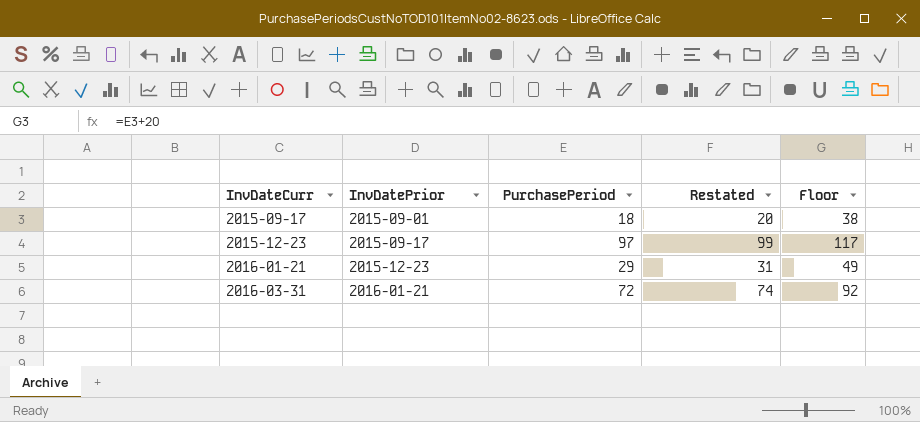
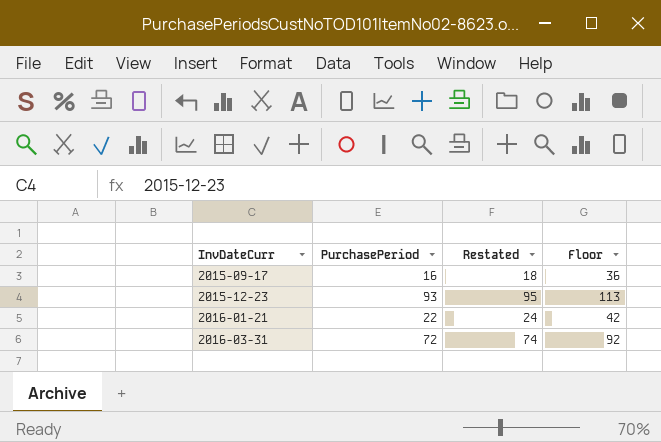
column InvDatePrior | position: 2 -> none
2015-09-17 | PurchasePeriod: 18 -> 16
2015-09-17 | Restated: 20 -> 18
2015-09-17 | Floor: 38 -> 36
2015-12-23 | PurchasePeriod: 97 -> 93
2015-12-23 | Restated: 99 -> 95
2015-12-23 | Floor: 117 -> 113
2016-01-21 | PurchasePeriod: 29 -> 22
2016-01-21 | Restated: 31 -> 24
2016-01-21 | Floor: 49 -> 42

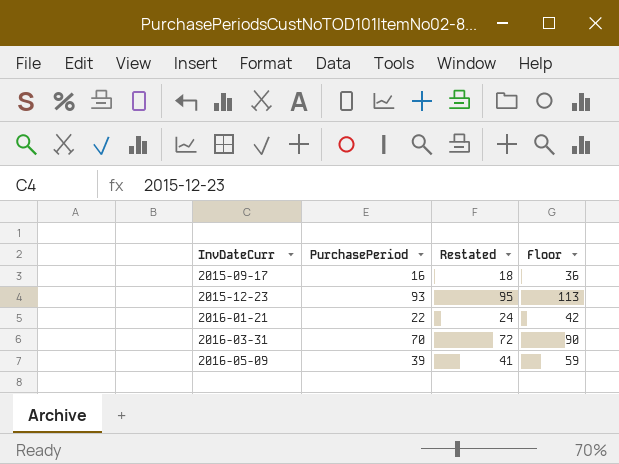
2016-03-31 | PurchasePeriod: 72 -> 70
2016-03-31 | Restated: 74 -> 72
2016-03-31 | Floor: 92 -> 90
row 2016-05-09: none -> 39 | 41 | 59

